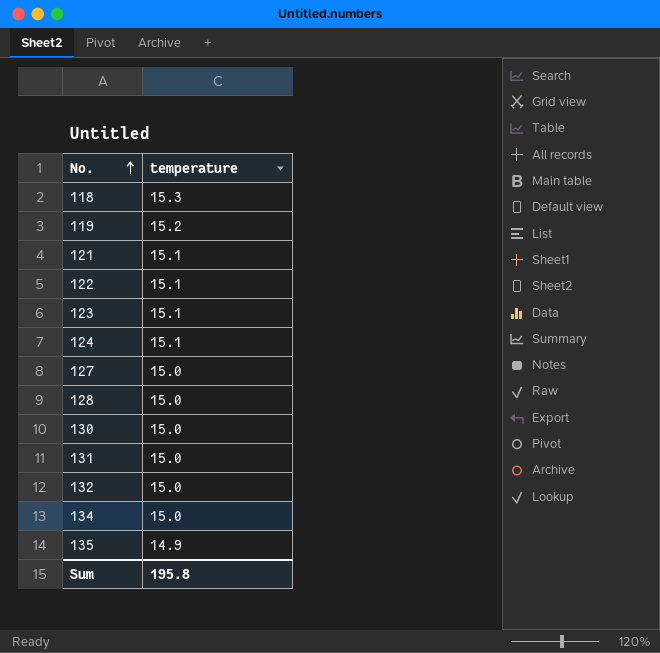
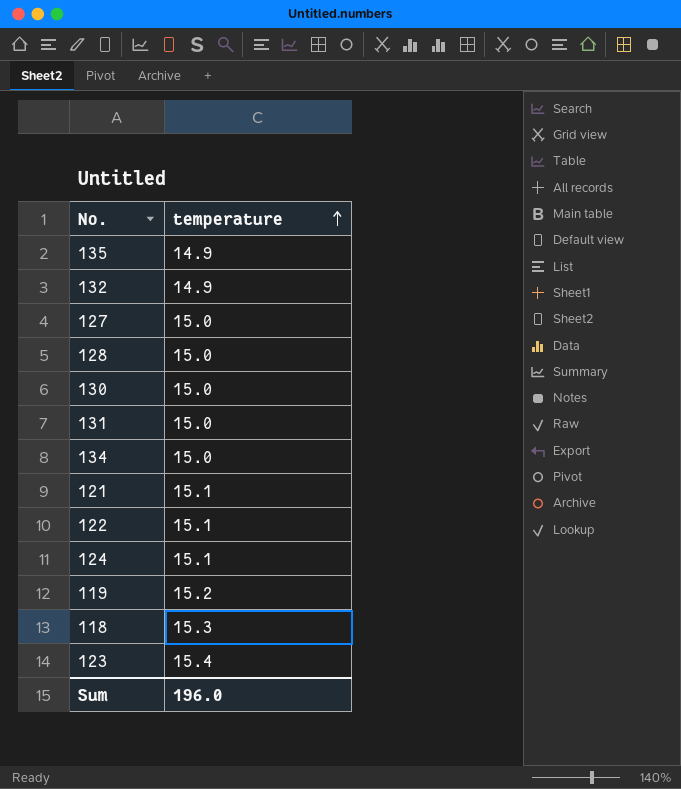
row order: No. ascending -> temperature ascending
132 | temperature: 15.0 -> 14.9
123 | temperature: 15.1 -> 15.4
Sum | temperature: 195.8 -> 196.0

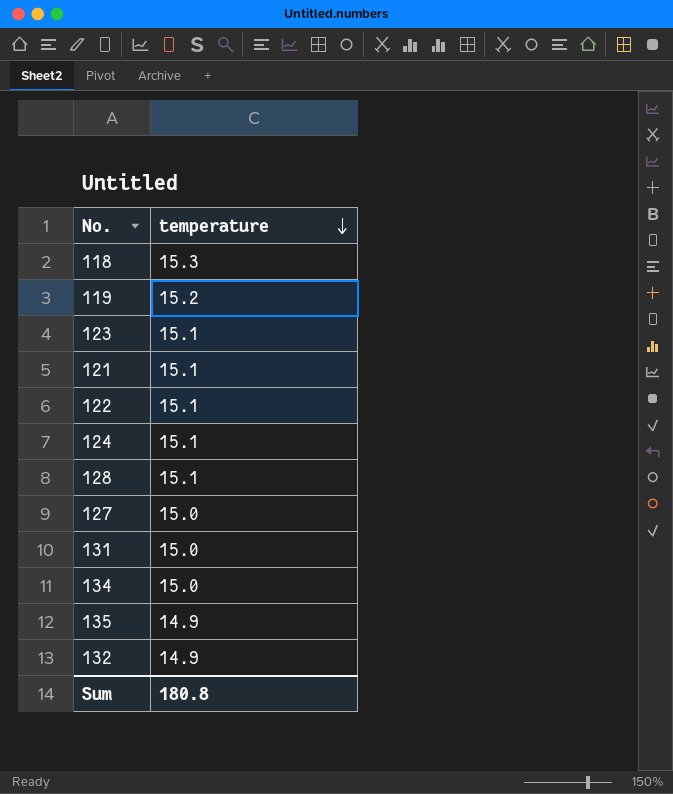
row order: temperature ascending -> temperature descending
row 130: 15.0 -> none
123 | temperature: 15.4 -> 15.1
128 | temperature: 15.0 -> 15.1
Sum | temperature: 196.0 -> 180.8

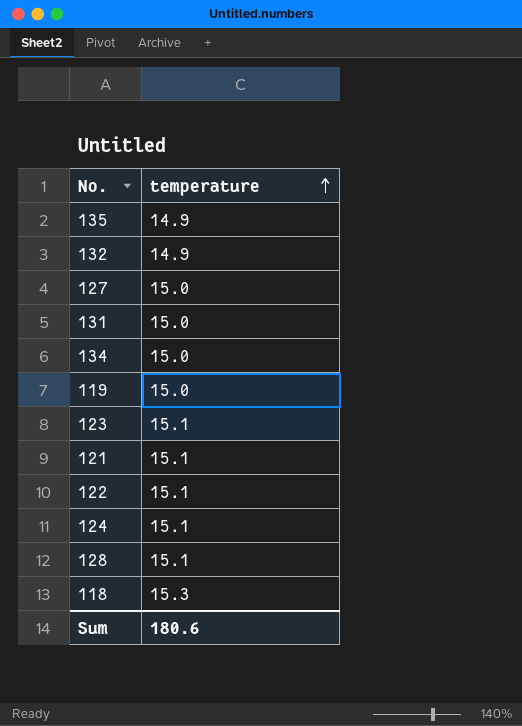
row order: temperature descending -> temperature ascending
119 | temperature: 15.2 -> 15.0
Sum | temperature: 180.8 -> 180.6

